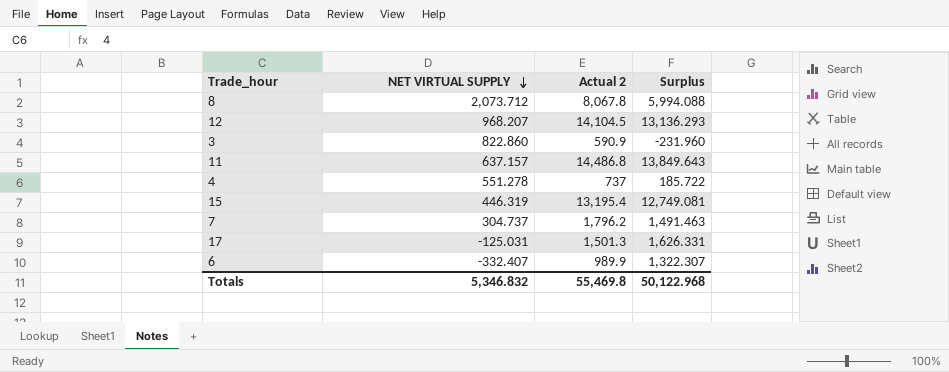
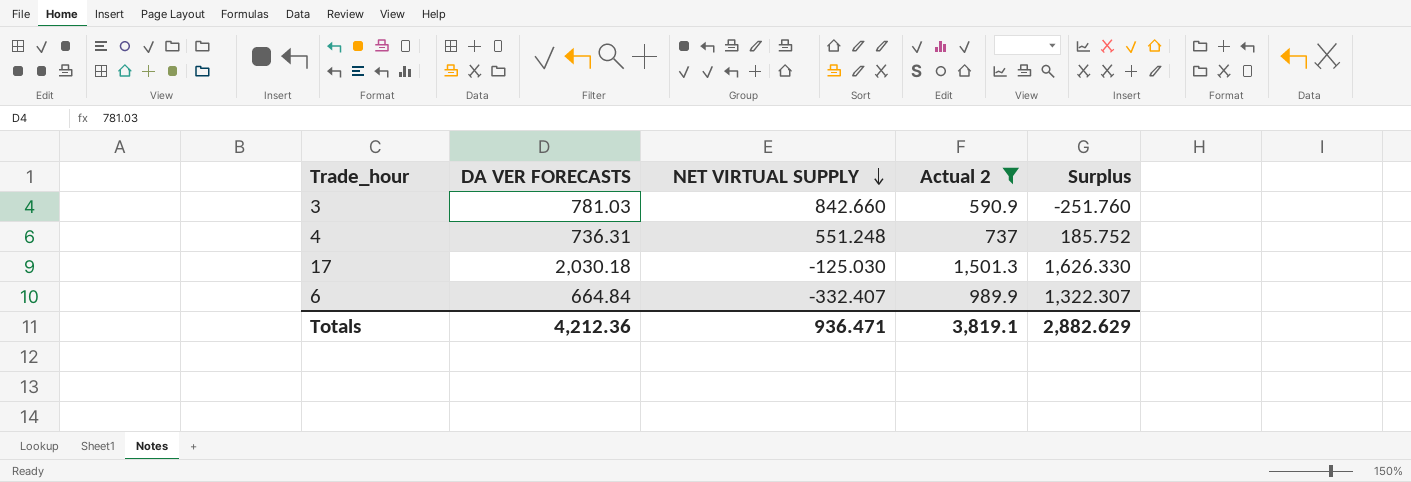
filter: none -> Actual 2 <= 1,501.3
column DA VER FORECASTS | position: none -> 2
3 | NET VIRTUAL SUPPLY: 822.860 -> 842.660
3 | Surplus: -231.960 -> -251.760
4 | NET VIRTUAL SUPPLY: 551.278 -> 551.248
4 | Surplus: 185.722 -> 185.752
17 | NET VIRTUAL SUPPLY: -125.031 -> -125.030
17 | Surplus: 1,626.331 -> 1,626.330
Totals | NET VIRTUAL SUPPLY: 5,346.832 -> 936.471
Totals | Actual 2: 55,469.8 -> 3,819.1
Totals | Surplus: 50,122.968 -> 2,882.629

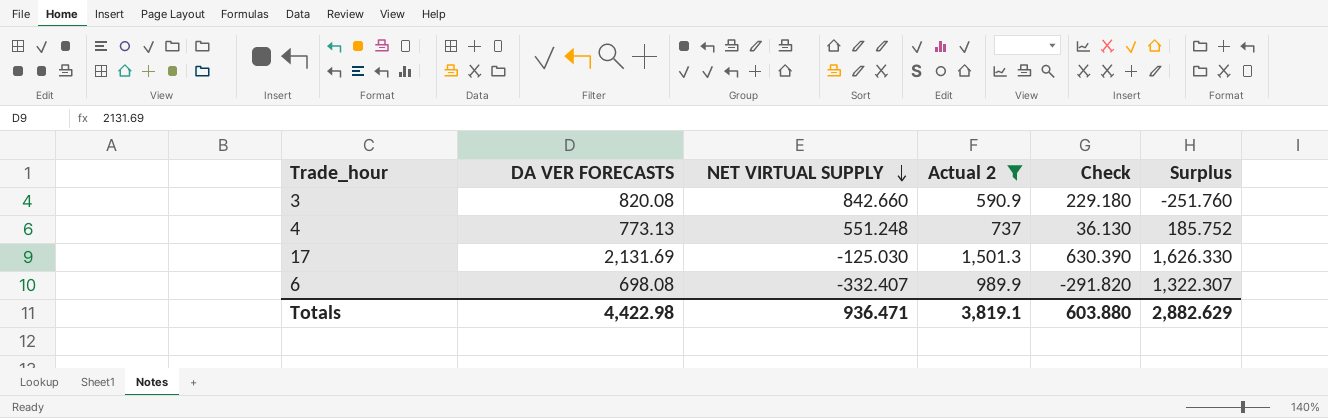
column Check | formula: none -> [DA VER FORECASTS] - [Actual 2]
3 | DA VER FORECASTS: 781.03 -> 820.08
4 | DA VER FORECASTS: 736.31 -> 773.13
17 | DA VER FORECASTS: 2,030.18 -> 2,131.69
6 | DA VER FORECASTS: 664.84 -> 698.08
Totals | DA VER FORECASTS: 4,212.36 -> 4,422.98

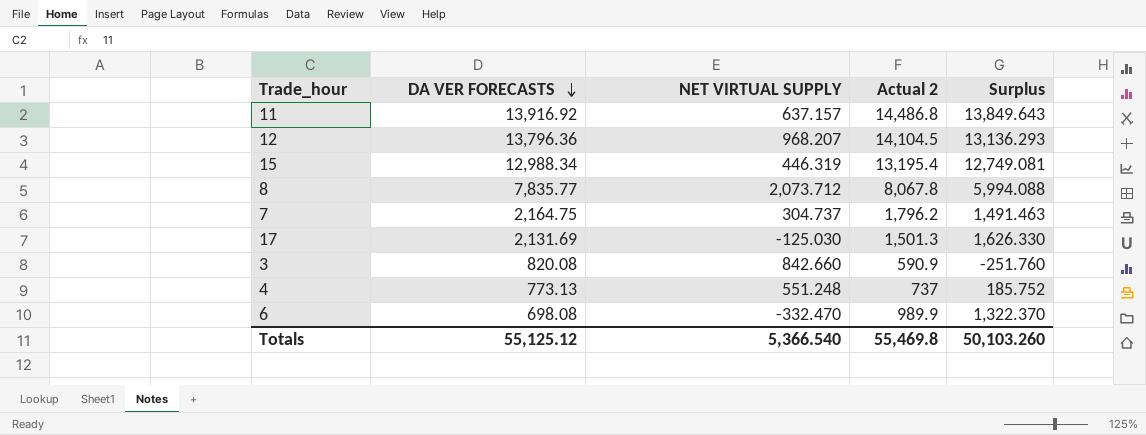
filter: Actual 2 <= 1,501.3 -> none
row order: NET VIRTUAL SUPPLY descending -> DA VER FORECASTS descending
column Check | formula: [DA VER FORECASTS] - [Actual 2] -> none
6 | NET VIRTUAL SUPPLY: -332.407 -> -332.470
6 | Surplus: 1,322.307 -> 1,322.370
Totals | DA VER FORECASTS: 4,422.98 -> 55,125.12
Totals | NET VIRTUAL SUPPLY: 936.471 -> 5,366.540
Totals | Actual 2: 3,819.1 -> 55,469.8
Totals | Surplus: 2,882.629 -> 50,103.260

